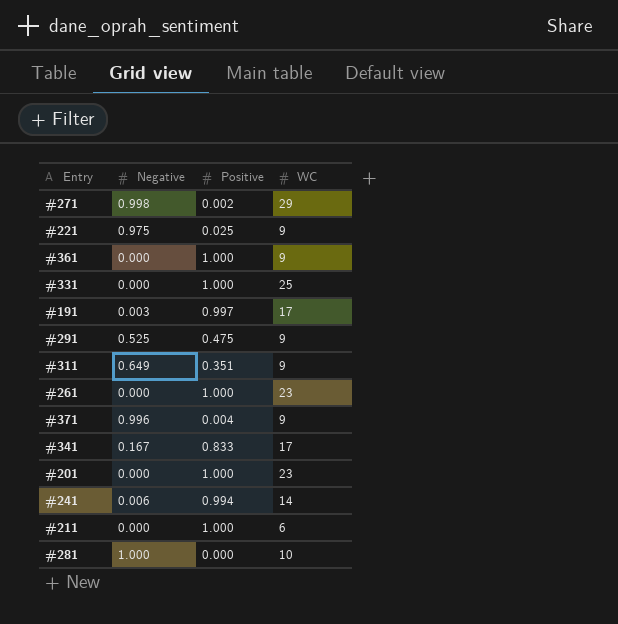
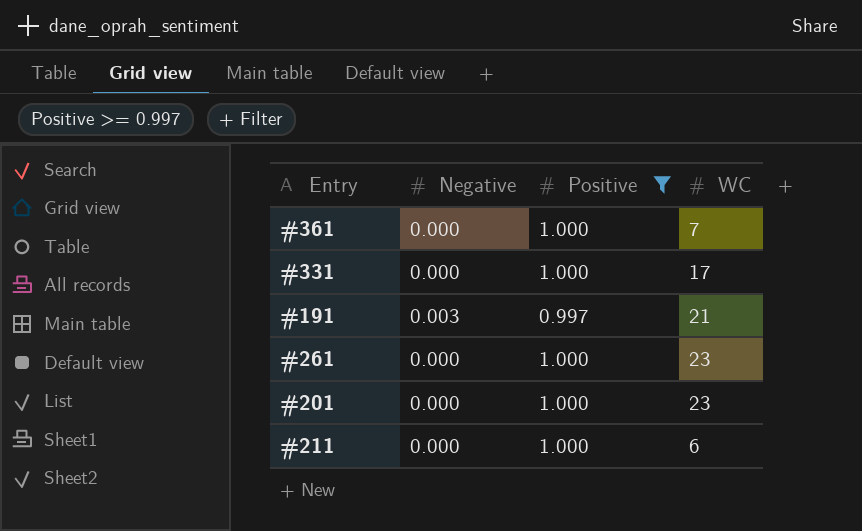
filter: none -> Positive >= 0.997
#361 | WC: 9 -> 7
#331 | WC: 25 -> 17
#191 | WC: 17 -> 21

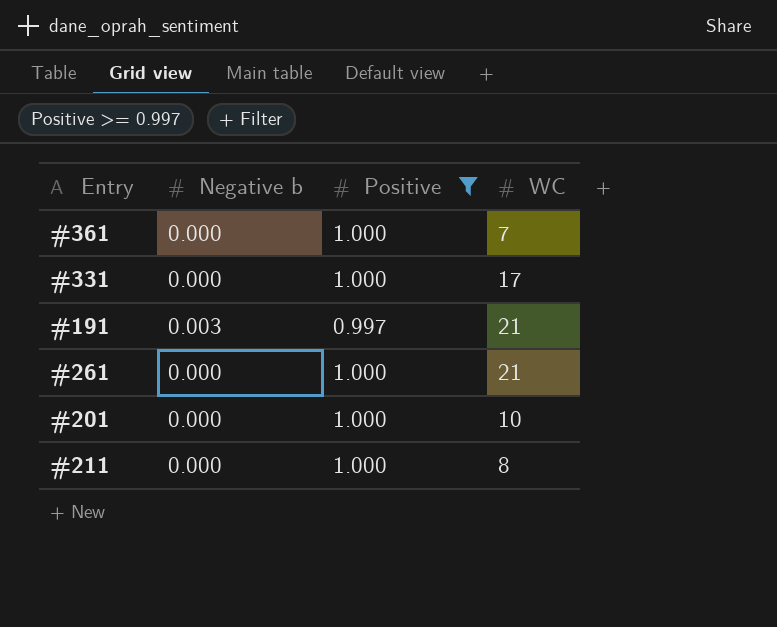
column name: Negative -> Negative b
#261 | WC: 23 -> 21
#201 | WC: 23 -> 10
#211 | WC: 6 -> 8

